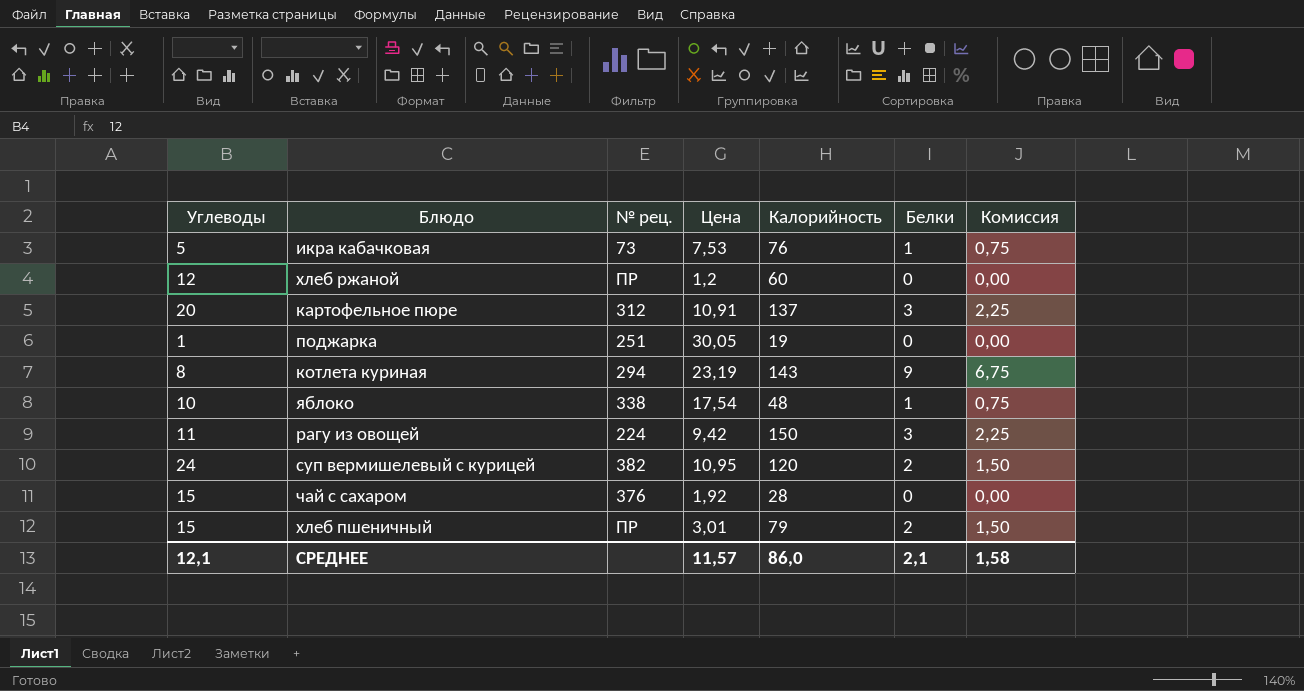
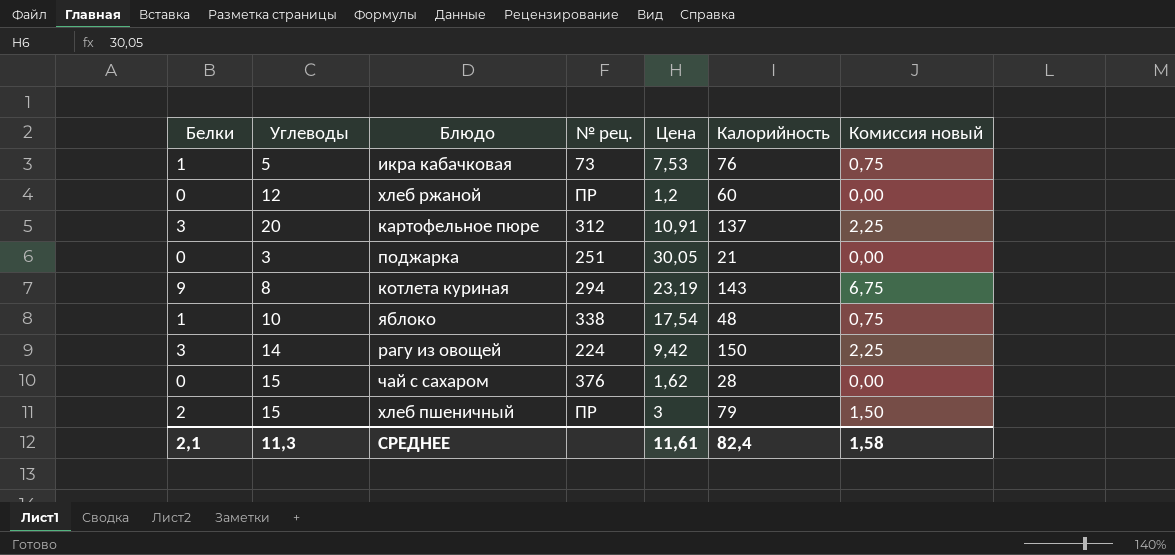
column Белки | position: 6 -> 1
column name: Комиссия -> Комиссия новый
row суп вермишелевый с курицей: 24 | 382 | 10,95 | 120 | 2 | 1,50 -> none
поджарка | Углеводы: 1 -> 3
поджарка | Калорийность: 19 -> 21
рагу из овощей | Углеводы: 11 -> 14
чай с сахаром | Цена: 1,92 -> 1,62
хлеб пшеничный | Цена: 3,01 -> 3
СРЕДНЕЕ | Углеводы: 12,1 -> 11,3
СРЕДНЕЕ | Цена: 11,57 -> 11,61
СРЕДНЕЕ | Калорийность: 86,0 -> 82,4

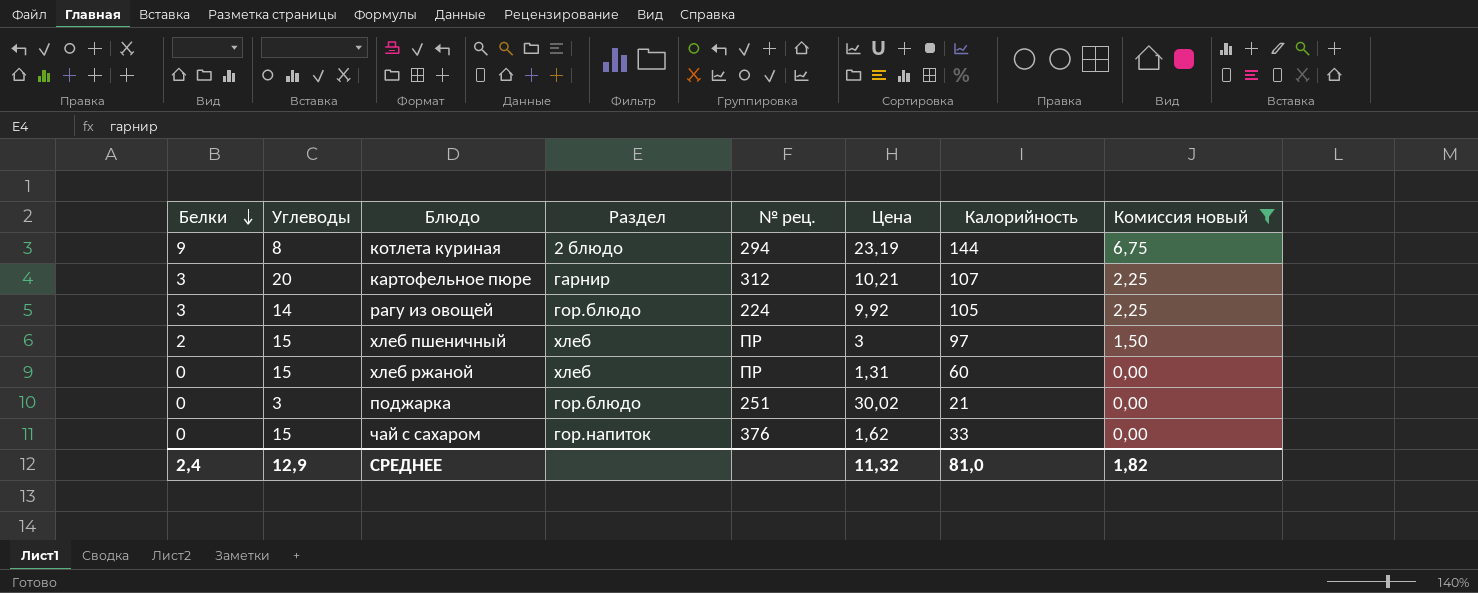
filter: none -> Комиссия новый != 0,75
row order: none -> Белки descending
column Раздел | position: none -> 4
котлета куриная | Калорийность: 143 -> 144
картофельное пюре | Цена: 10,91 -> 10,21
картофельное пюре | Калорийность: 137 -> 107
рагу из овощей | Цена: 9,42 -> 9,92
рагу из овощей | Калорийность: 150 -> 105
хлеб пшеничный | Калорийность: 79 -> 97
хлеб ржаной | Углеводы: 12 -> 15
хлеб ржаной | Цена: 1,2 -> 1,31
поджарка | Цена: 30,05 -> 30,02
чай с сахаром | Калорийность: 28 -> 33
СРЕДНЕЕ | Белки: 2,1 -> 2,4
СРЕДНЕЕ | Углеводы: 11,3 -> 12,9
СРЕДНЕЕ | Цена: 11,61 -> 11,32
СРЕДНЕЕ | Калорийность: 82,4 -> 81,0
СРЕДНЕЕ | Комиссия новый: 1,58 -> 1,82

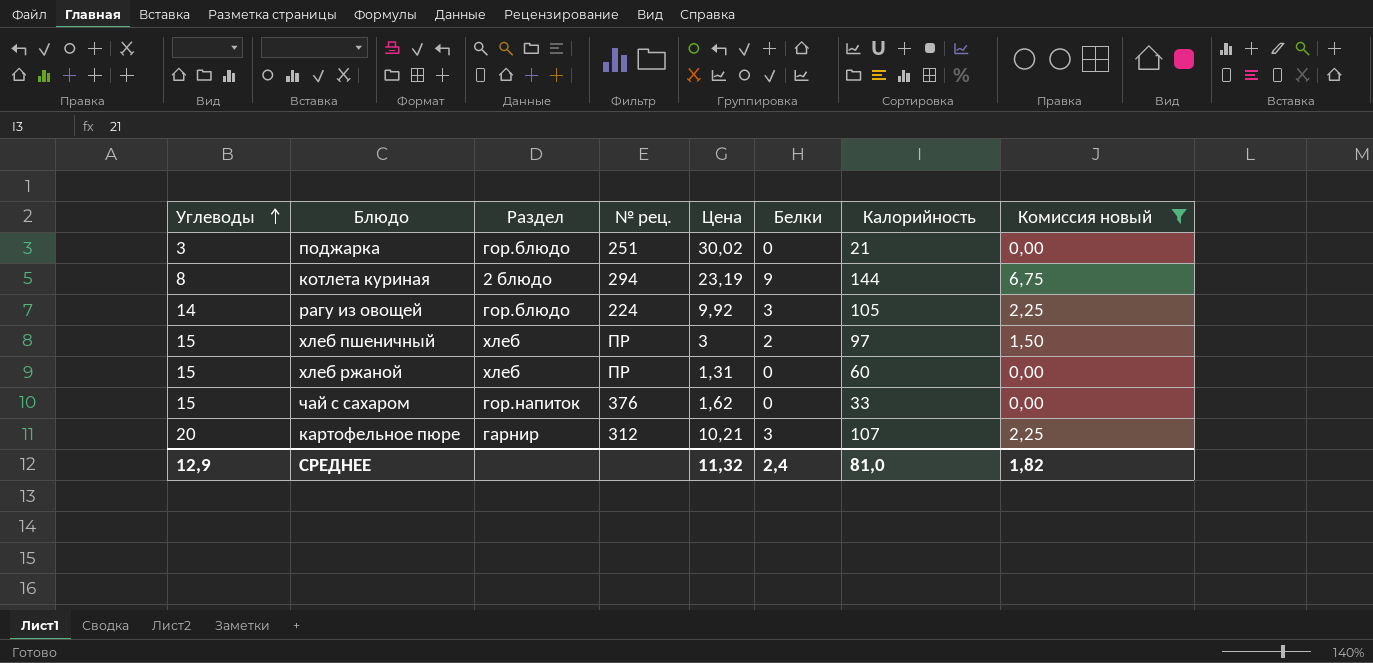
row order: Белки descending -> Углеводы ascending
column Белки | position: 1 -> 6

